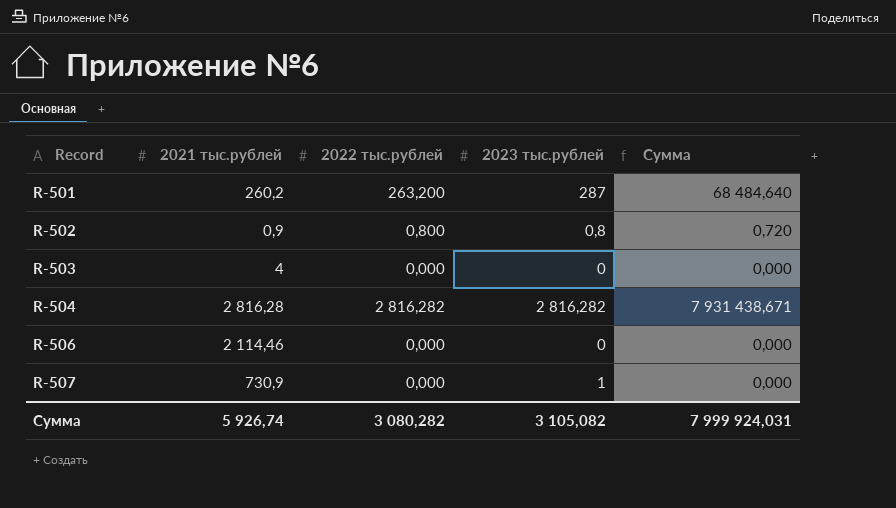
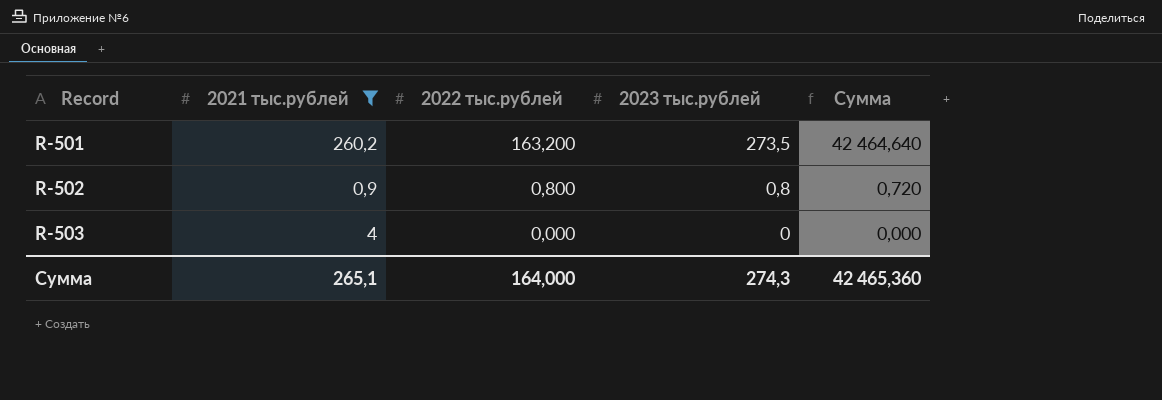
filter: none -> 2021 тыс.рублей <= 260,2
R-501 | 2022 тыс.рублей: 263,200 -> 163,200
R-501 | 2023 тыс.рублей: 287 -> 273,5
R-501 | Сумма: 68 484,640 -> 42 464,640
Сумма | 2021 тыс.рублей: 5 926,74 -> 265,1
Сумма | 2022 тыс.рублей: 3 080,282 -> 164,000
Сумма | 2023 тыс.рублей: 3 105,082 -> 274,3
Сумма | Сумма: 7 999 924,031 -> 42 465,360

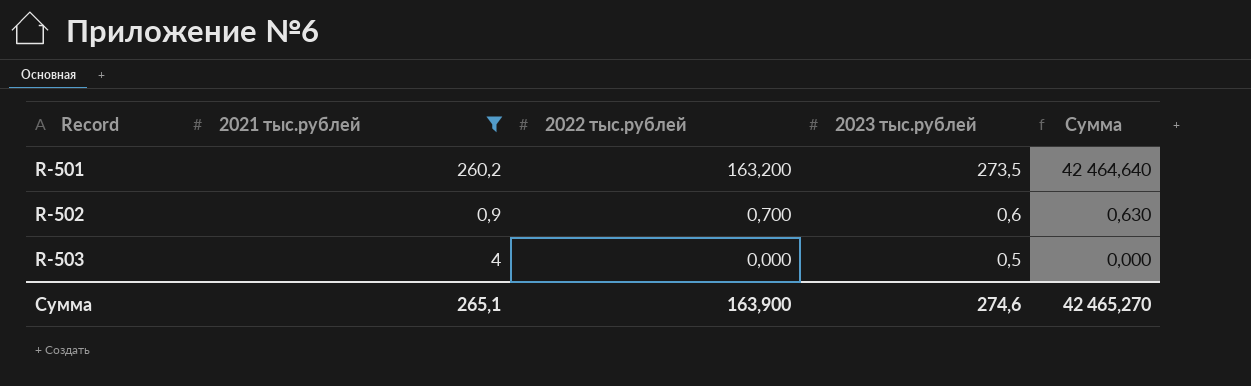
R-502 | 2022 тыс.рублей: 0,800 -> 0,700
R-502 | 2023 тыс.рублей: 0,8 -> 0,6
R-502 | Сумма: 0,720 -> 0,630
R-503 | 2023 тыс.рублей: 0 -> 0,5
Сумма | 2022 тыс.рублей: 164,000 -> 163,900
Сумма | 2023 тыс.рублей: 274,3 -> 274,6
Сумма | Сумма: 42 465,360 -> 42 465,270

